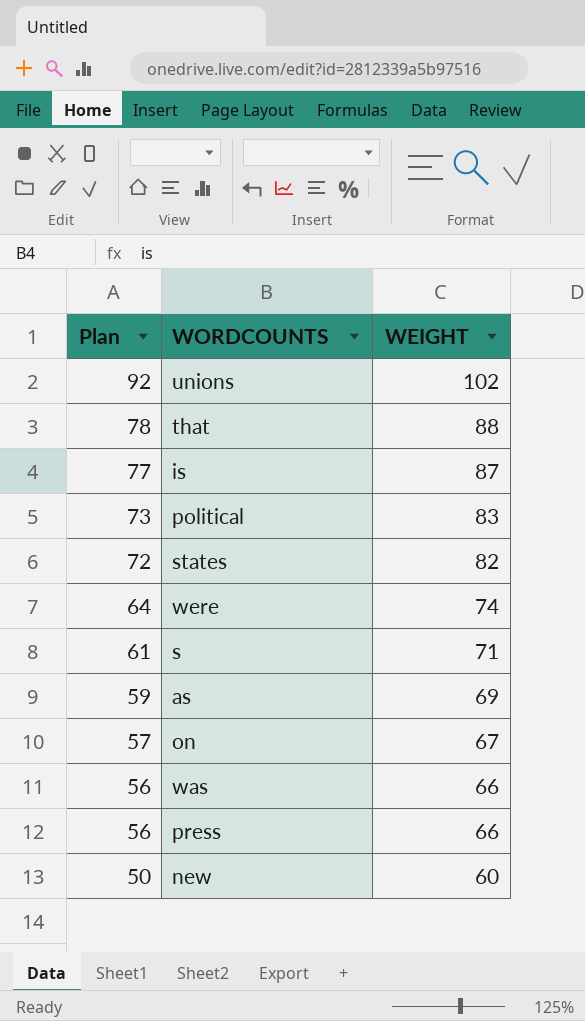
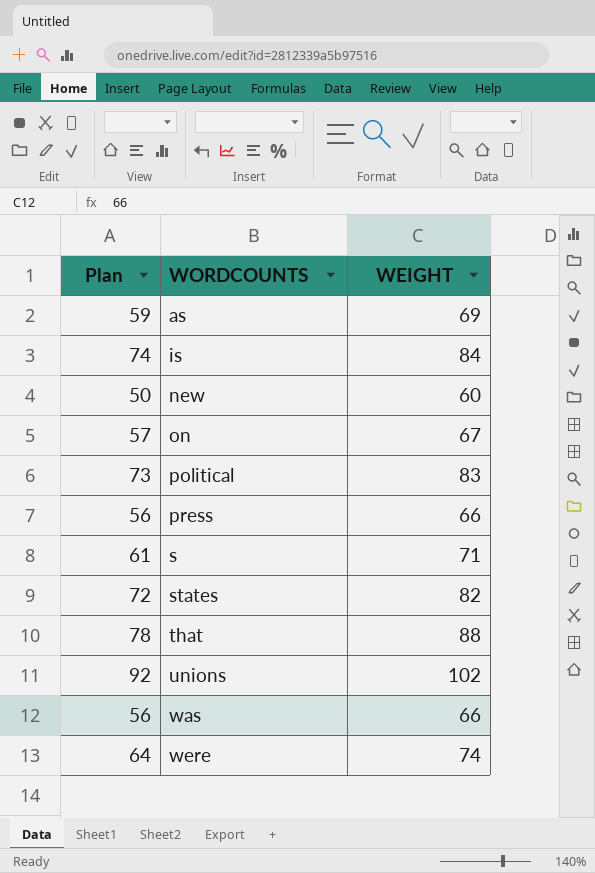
row order: Plan descending -> WORDCOUNTS ascending
is | Plan: 77 -> 74
is | WEIGHT: 87 -> 84

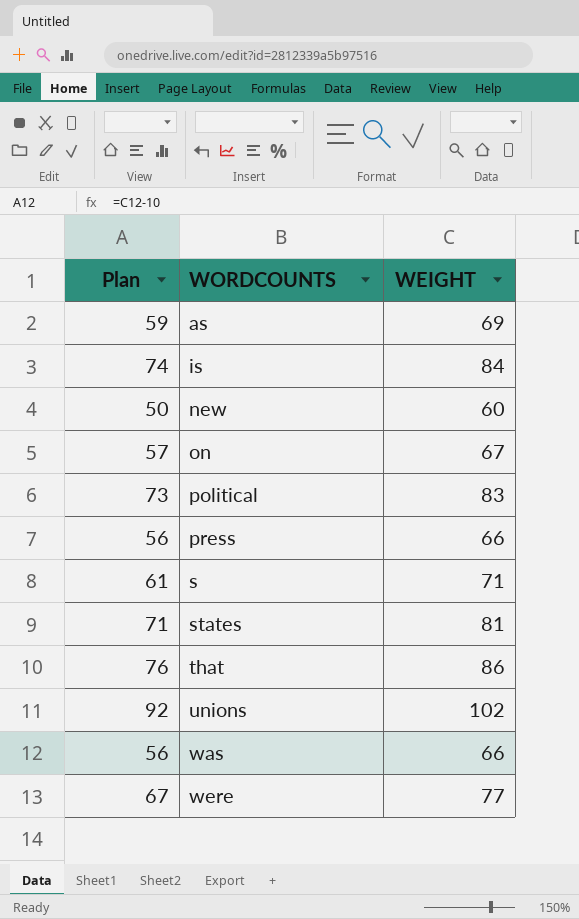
states | Plan: 72 -> 71
states | WEIGHT: 82 -> 81
that | Plan: 78 -> 76
that | WEIGHT: 88 -> 86
were | Plan: 64 -> 67
were | WEIGHT: 74 -> 77

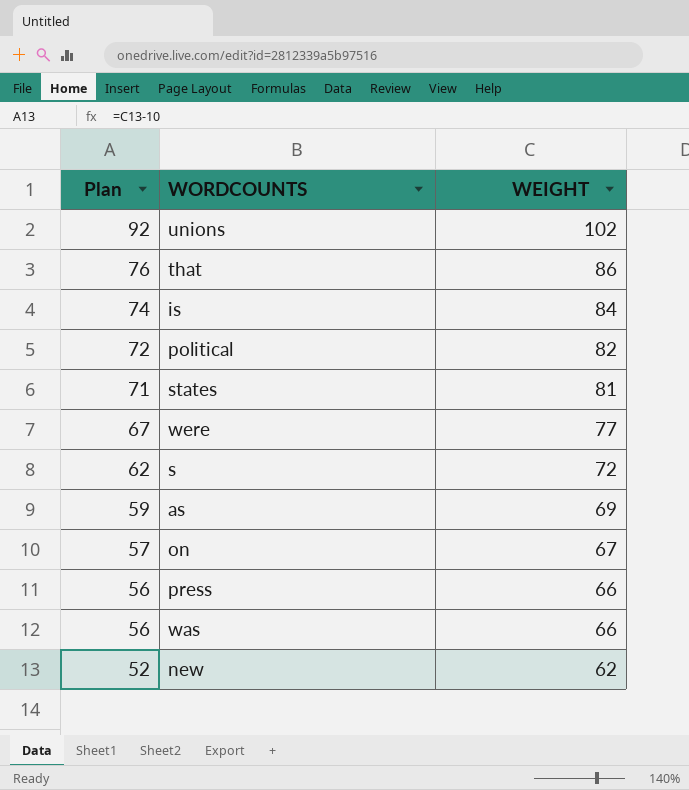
row order: WORDCOUNTS ascending -> Plan descending
political | Plan: 73 -> 72
political | WEIGHT: 83 -> 82
s | Plan: 61 -> 62
s | WEIGHT: 71 -> 72
new | Plan: 50 -> 52
new | WEIGHT: 60 -> 62

